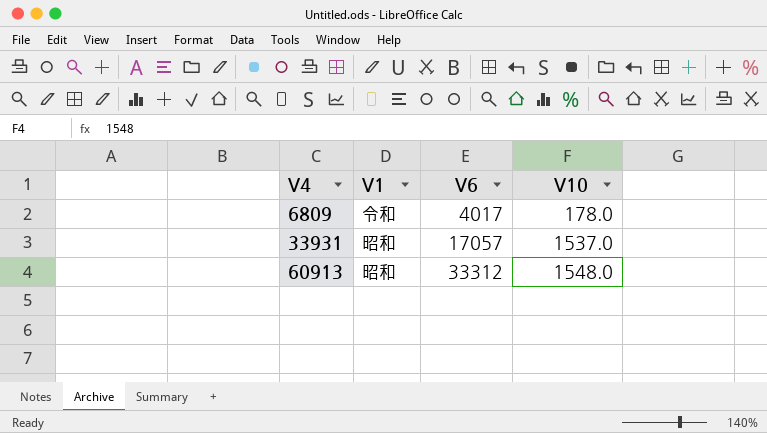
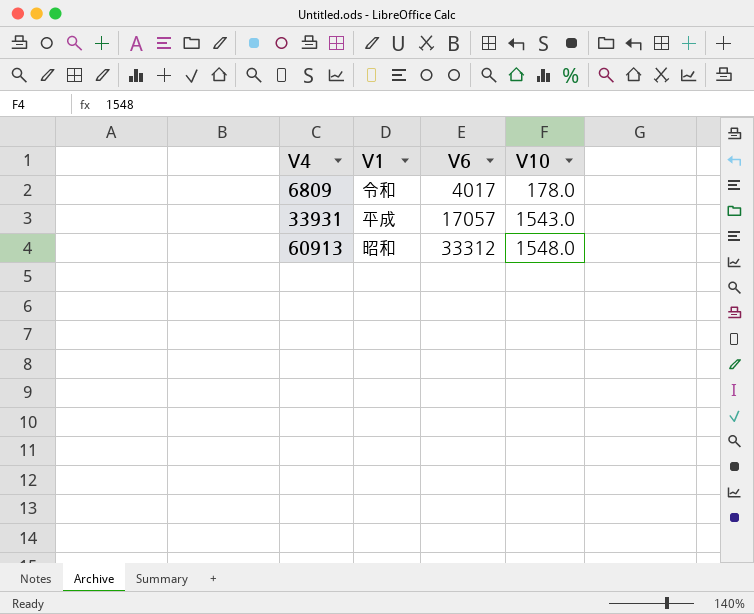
33931 | V1: 昭和 -> 平成
33931 | V10: 1537.0 -> 1543.0

